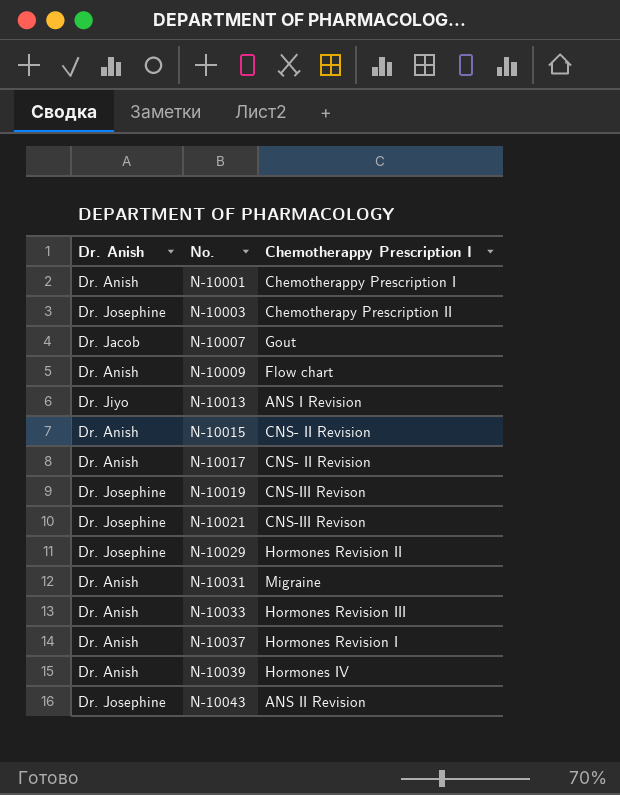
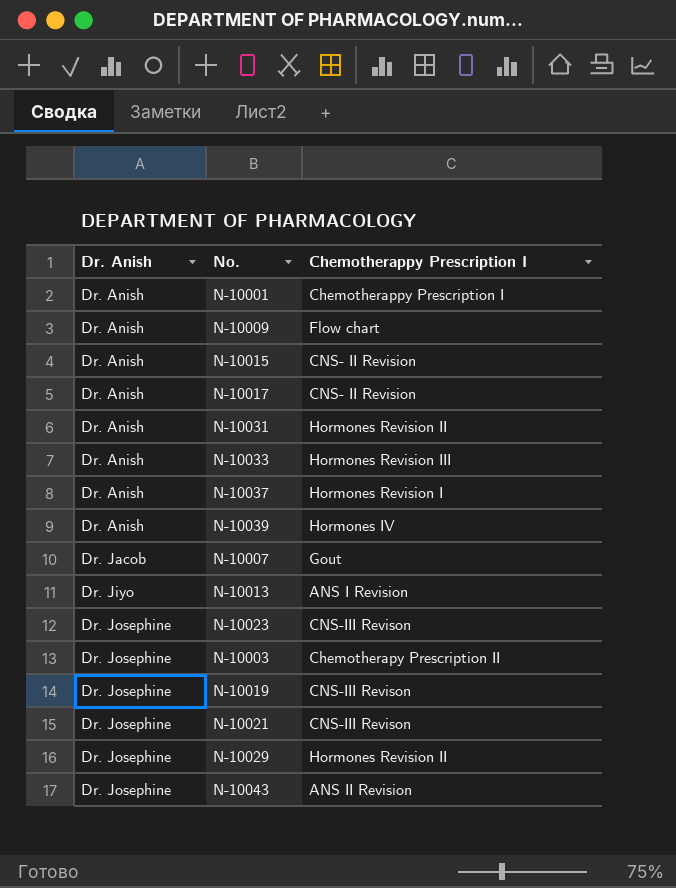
row order: No. ascending -> Dr. Anish ascending
N-10031 | Chemotherappy Prescription I: Migraine -> Hormones Revision II
row N-10023: none -> Dr. Josephine | CNS-III Revison

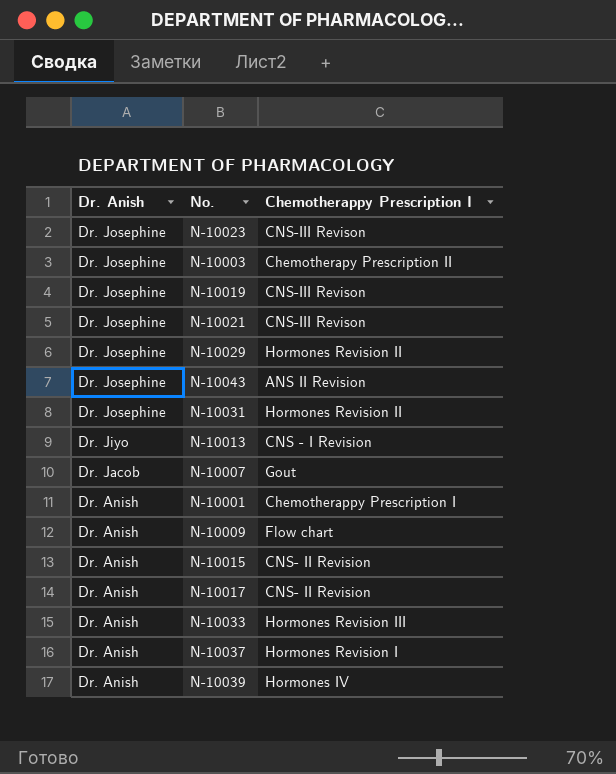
row order: Dr. Anish ascending -> Dr. Anish descending
N-10031 | Dr. Anish: Dr. Anish -> Dr. Josephine
N-10013 | Chemotherappy Prescription I: ANS I Revision -> CNS - I Revision

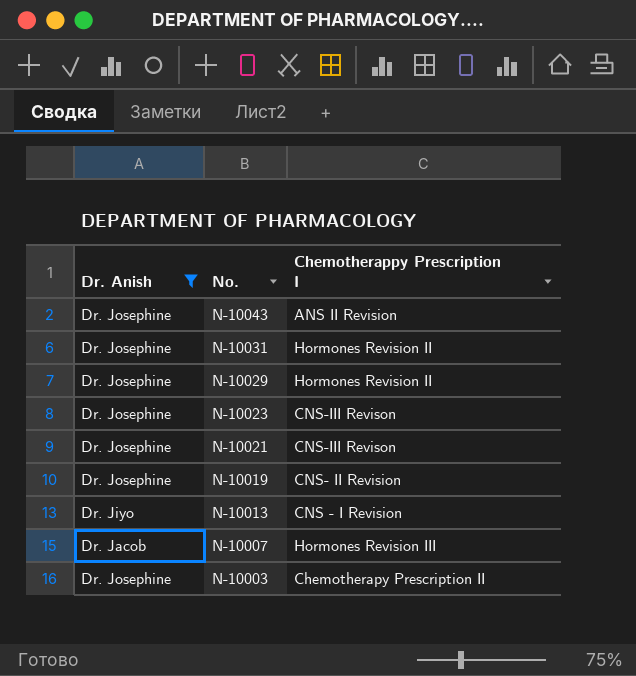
filter: none -> Dr. Anish != Dr. Anish
row order: Dr. Anish descending -> No. descending
N-10019 | Chemotherappy Prescription I: CNS-III Revison -> CNS- II Revision
N-10007 | Chemotherappy Prescription I: Gout -> Hormones Revision III

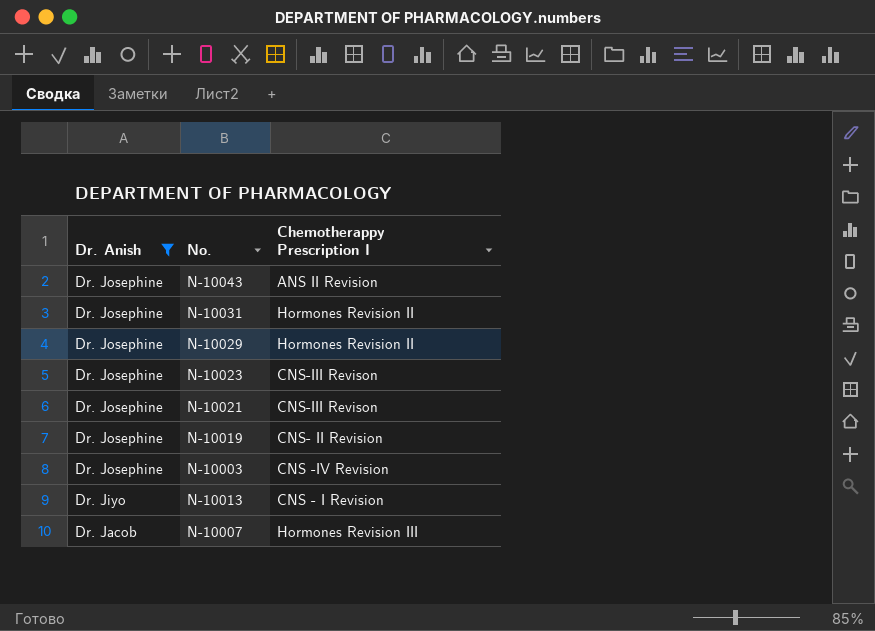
row order: No. descending -> Dr. Anish descending
N-10003 | Chemotherappy Prescription I: Chemotherapy Prescription II -> CNS -IV Revision

